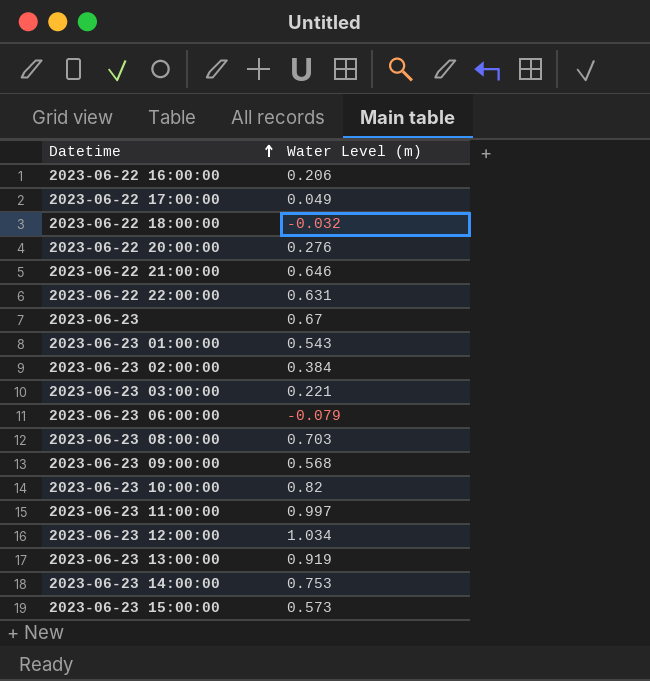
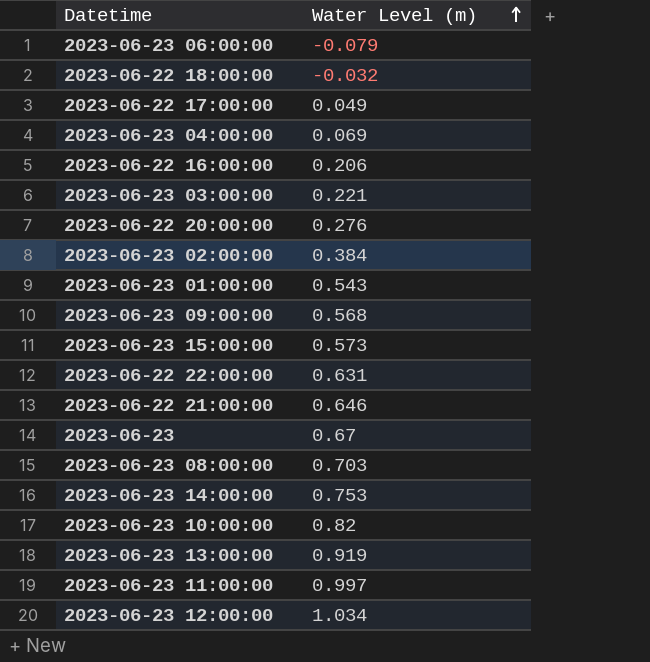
row order: Datetime ascending -> Water Level (m) ascending
row 2023-06-23 04:00:00: none -> 0.069

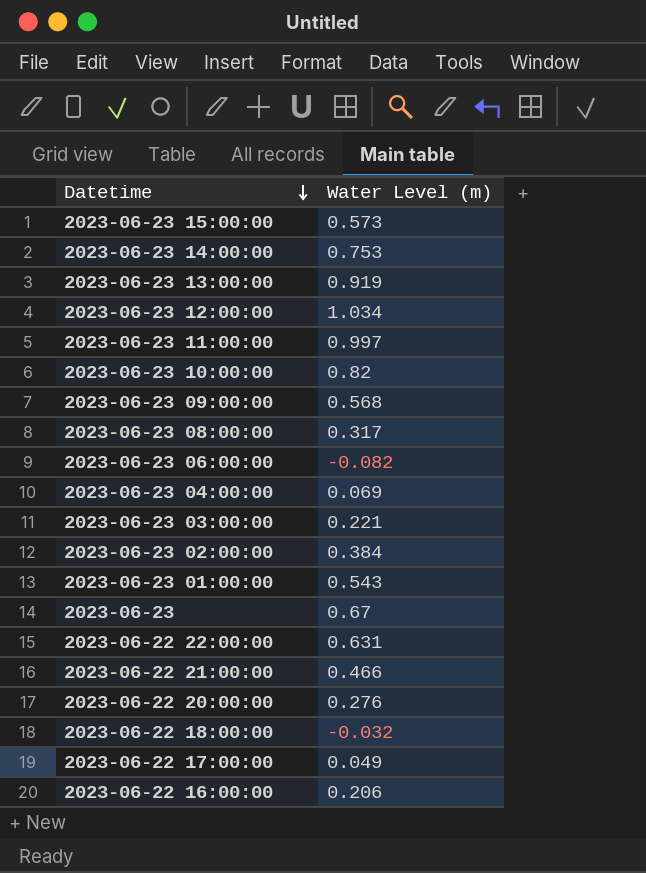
row order: Water Level (m) ascending -> Datetime descending
2023-06-23 08:00:00 | Water Level (m): 0.703 -> 0.317
2023-06-23 06:00:00 | Water Level (m): -0.079 -> -0.082
2023-06-22 21:00:00 | Water Level (m): 0.646 -> 0.466

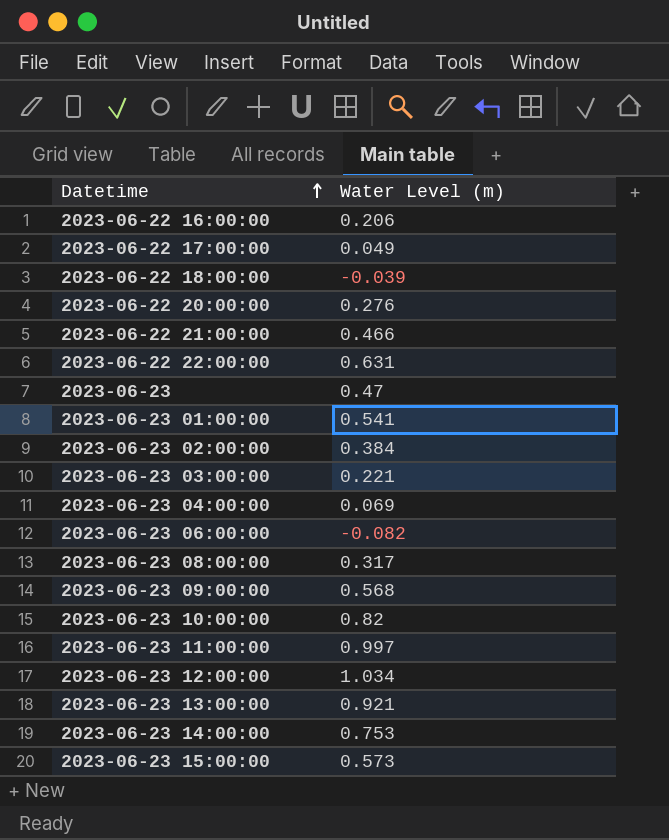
row order: Datetime descending -> Datetime ascending
2023-06-22 18:00:00 | Water Level (m): -0.032 -> -0.039
2023-06-23 | Water Level (m): 0.67 -> 0.47
2023-06-23 01:00:00 | Water Level (m): 0.543 -> 0.541
2023-06-23 13:00:00 | Water Level (m): 0.919 -> 0.921

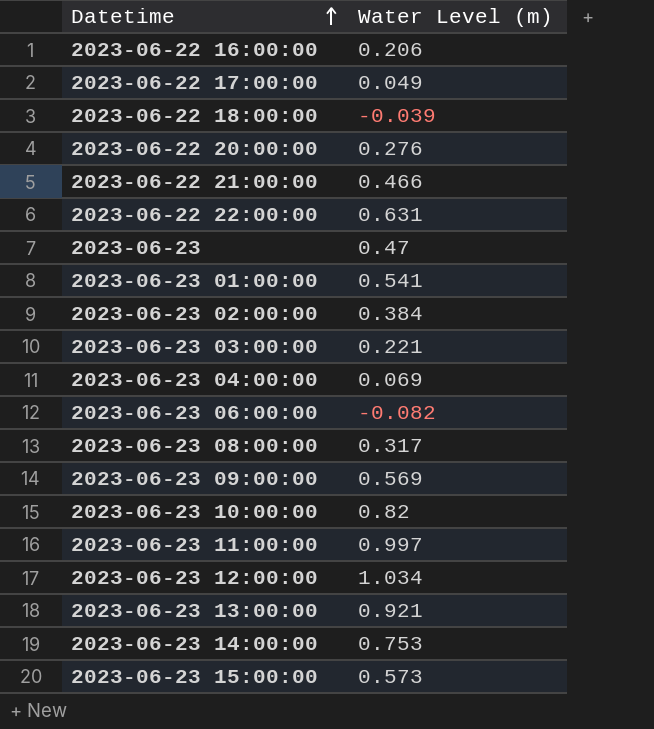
2023-06-23 09:00:00 | Water Level (m): 0.568 -> 0.569

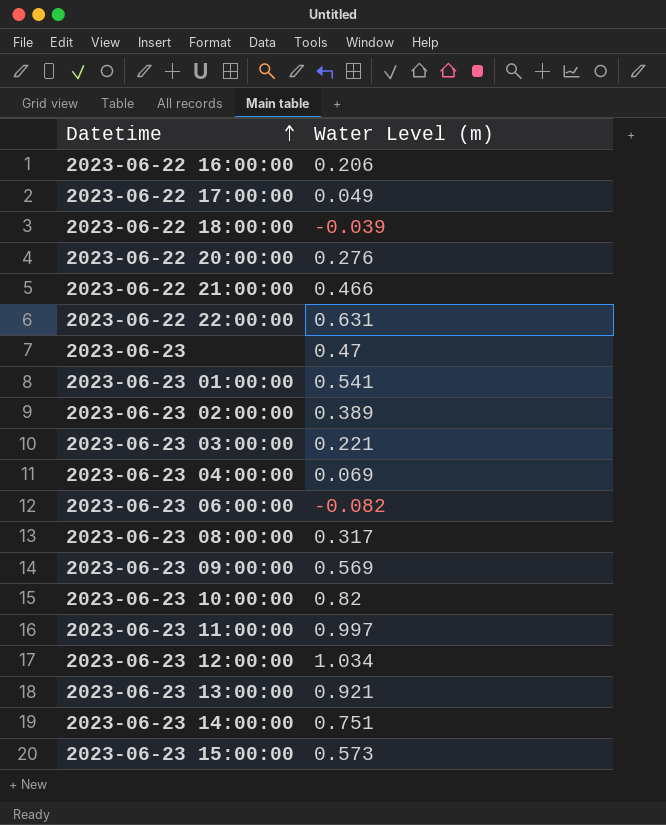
2023-06-23 02:00:00 | Water Level (m): 0.384 -> 0.389
2023-06-23 14:00:00 | Water Level (m): 0.753 -> 0.751

